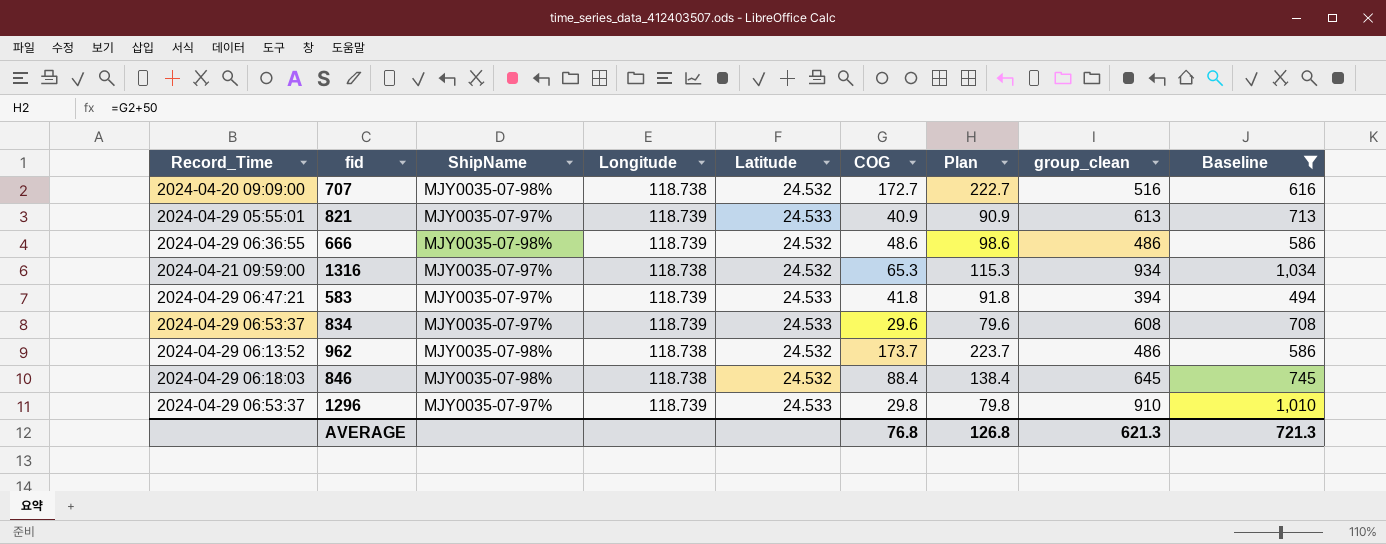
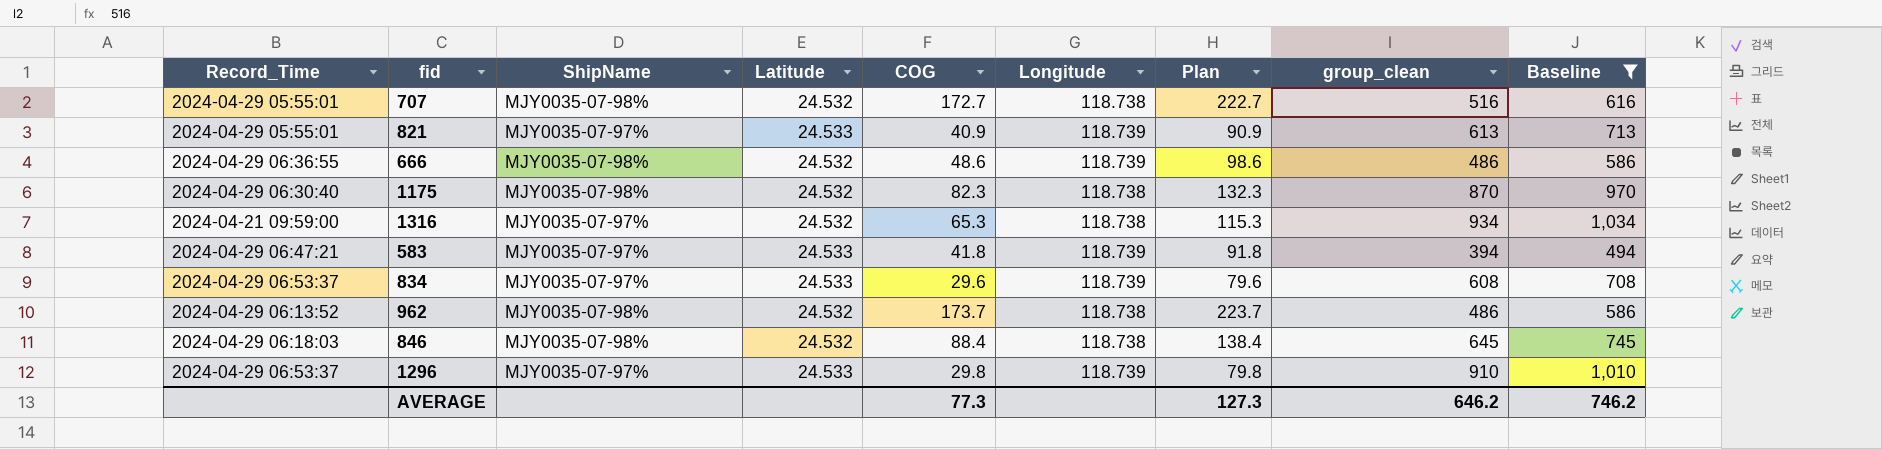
column Longitude | position: 4 -> 6
707 | Record_Time: 2024-04-20 09:09:00 -> 2024-04-29 05:55:01
row 1175: none -> 2024-04-29 06:30:40 | MJY0035-07-98% | 24.532 | 82.3 | 118.738 | 132.3 | 870 | 970
AVERAGE | COG: 76.8 -> 77.3
AVERAGE | Plan: 126.8 -> 127.3
AVERAGE | group_clean: 621.3 -> 646.2
AVERAGE | Baseline: 721.3 -> 746.2

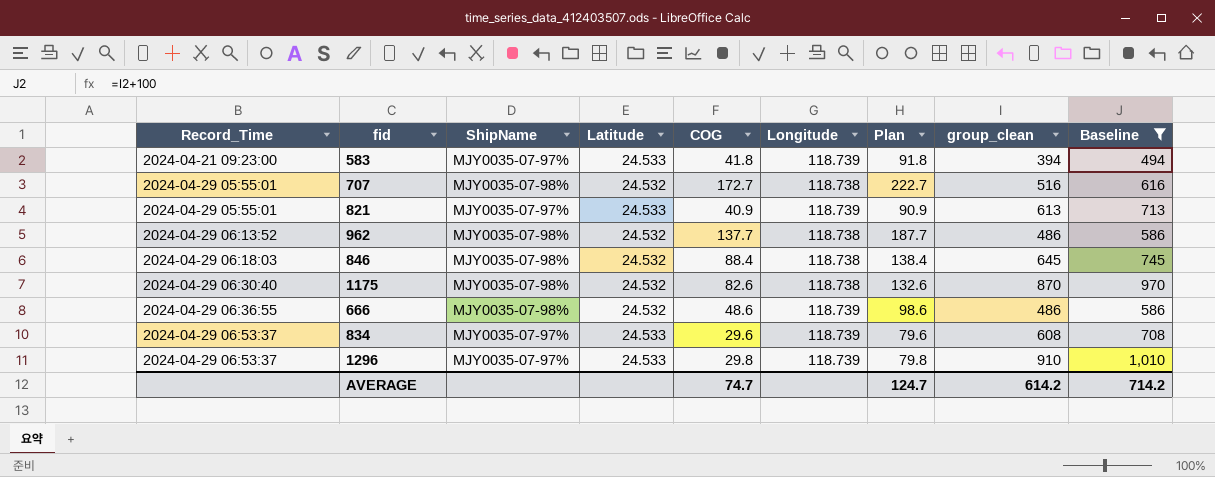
row order: none -> Record_Time ascending
row 1316: 2024-04-21 09:59:00 | MJY0035-07-97% | 24.532 | 65.3 | 118.738 | 115.3 | 934 | 1,034 -> none
583 | Record_Time: 2024-04-29 06:47:21 -> 2024-04-21 09:23:00
962 | COG: 173.7 -> 137.7
962 | Plan: 223.7 -> 187.7
1175 | COG: 82.3 -> 82.6
1175 | Plan: 132.3 -> 132.6
AVERAGE | COG: 77.3 -> 74.7
AVERAGE | Plan: 127.3 -> 124.7
AVERAGE | group_clean: 646.2 -> 614.2
AVERAGE | Baseline: 746.2 -> 714.2

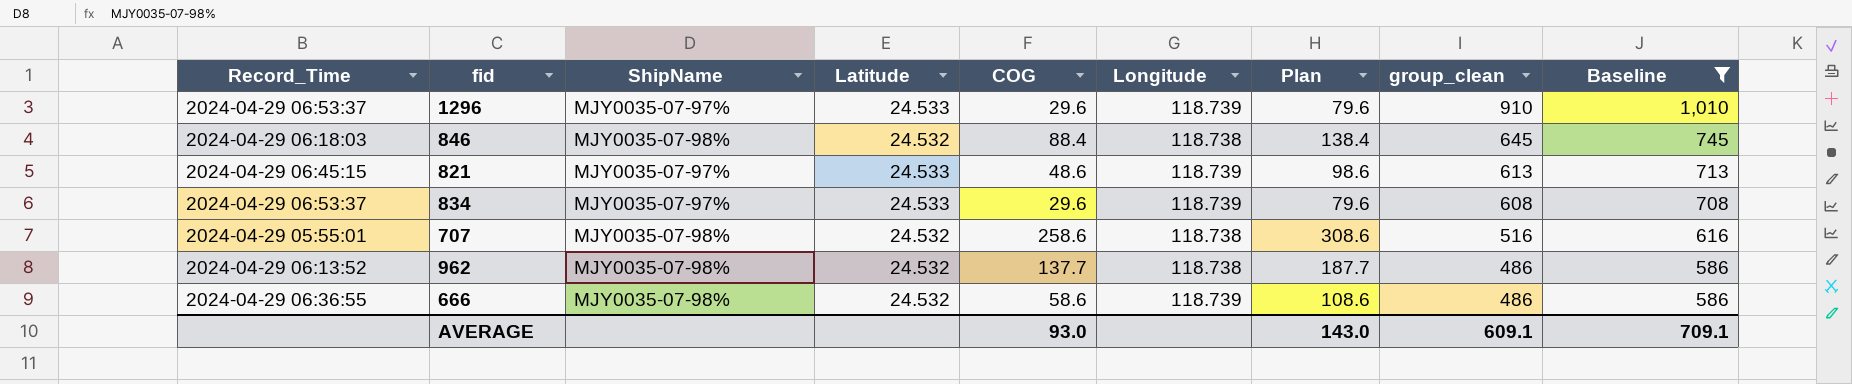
row order: Record_Time ascending -> group_clean descending
row 583: 2024-04-21 09:23:00 | MJY0035-07-97% | 24.533 | 41.8 | 118.739 | 91.8 | 394 | 494 -> none
row 1175: 2024-04-29 06:30:40 | MJY0035-07-98% | 24.532 | 82.6 | 118.738 | 132.6 | 870 | 970 -> none
1296 | COG: 29.8 -> 29.6
1296 | Plan: 79.8 -> 79.6
821 | Record_Time: 2024-04-29 05:55:01 -> 2024-04-29 06:45:15
821 | COG: 40.9 -> 48.6
821 | Plan: 90.9 -> 98.6
707 | COG: 172.7 -> 258.6
707 | Plan: 222.7 -> 308.6
666 | COG: 48.6 -> 58.6
666 | Plan: 98.6 -> 108.6
AVERAGE | COG: 74.7 -> 93.0
AVERAGE | Plan: 124.7 -> 143.0
AVERAGE | group_clean: 614.2 -> 609.1
AVERAGE | Baseline: 714.2 -> 709.1

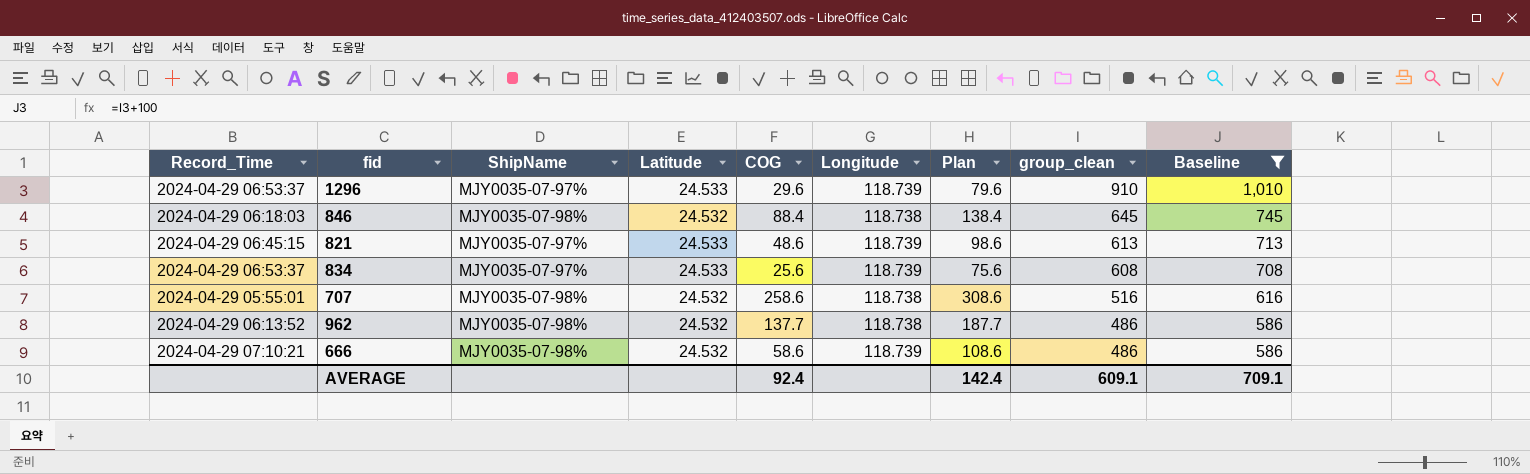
834 | COG: 29.6 -> 25.6
834 | Plan: 79.6 -> 75.6
666 | Record_Time: 2024-04-29 06:36:55 -> 2024-04-29 07:10:21
AVERAGE | COG: 93.0 -> 92.4
AVERAGE | Plan: 143.0 -> 142.4

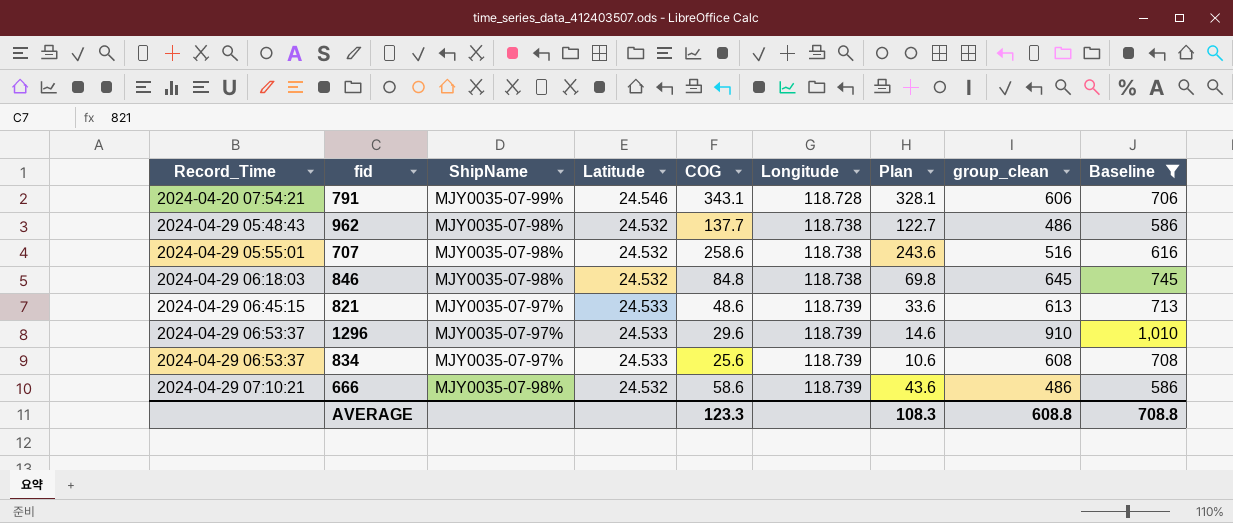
row order: group_clean descending -> Record_Time ascending
column Plan | formula: [COG] + 50 -> [COG] - 15
row 791: none -> 2024-04-20 07:54:21 | MJY0035-07-99% | 24.546 | 343.1 | 118.728 | 328.1 | 606 | 706
962 | Record_Time: 2024-04-29 06:13:52 -> 2024-04-29 05:48:43
846 | COG: 88.4 -> 84.8
AVERAGE | COG: 92.4 -> 123.3
AVERAGE | Plan: 142.4 -> 108.3
AVERAGE | group_clean: 609.1 -> 608.8
AVERAGE | Baseline: 709.1 -> 708.8

